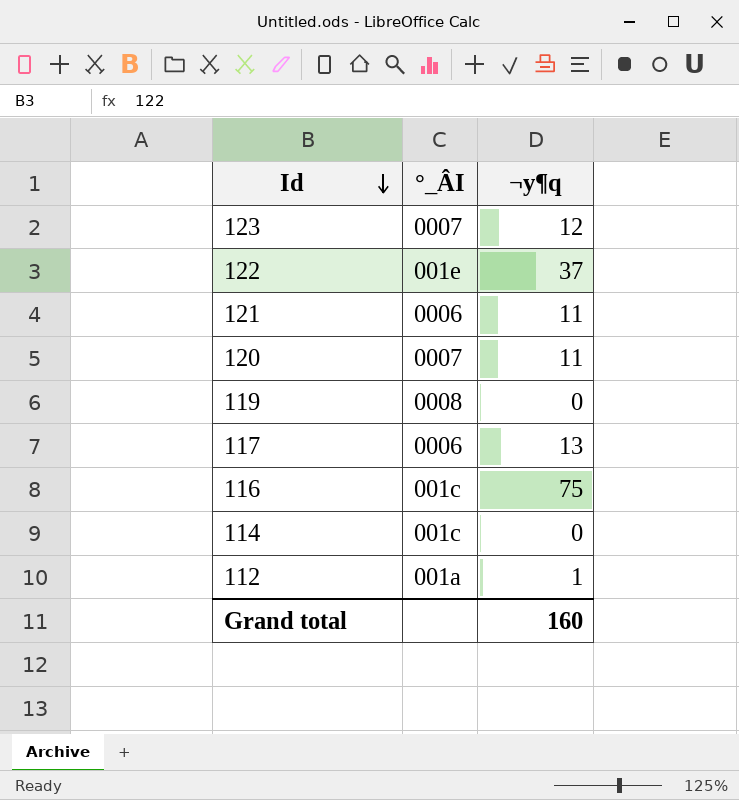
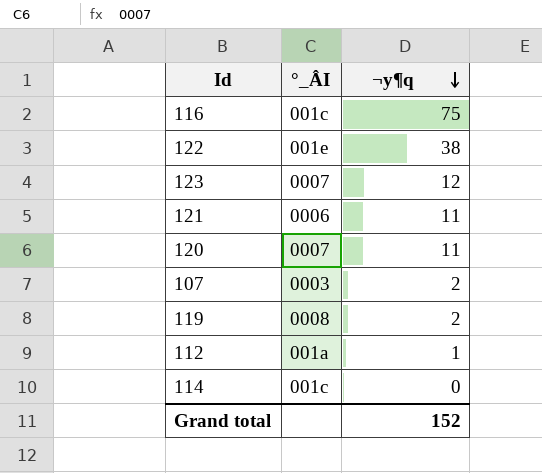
row order: Id descending -> ¬y¶q descending
row 117: 0006 | 13 -> none
122 | ¬y¶q: 37 -> 38
row 107: none -> 0003 | 2
119 | ¬y¶q: 0 -> 2
Grand total | ¬y¶q: 160 -> 152

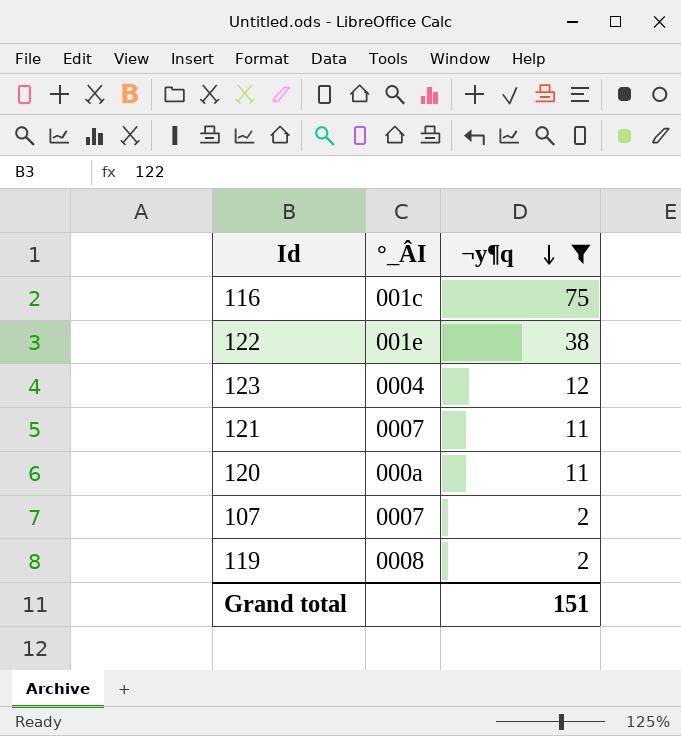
filter: none -> ¬y¶q >= 2
123 | °_ÂI: 0007 -> 0004
121 | °_ÂI: 0006 -> 0007
120 | °_ÂI: 0007 -> 000a
107 | °_ÂI: 0003 -> 0007
Grand total | ¬y¶q: 152 -> 151

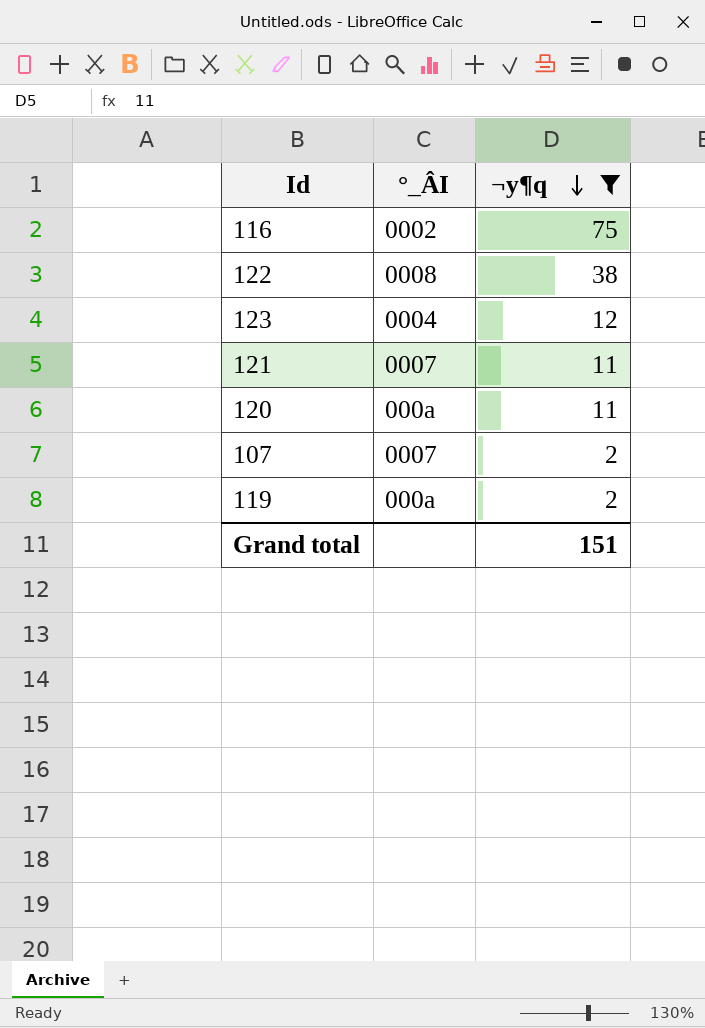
116 | °_ÂI: 001c -> 0002
122 | °_ÂI: 001e -> 0008
119 | °_ÂI: 0008 -> 000a

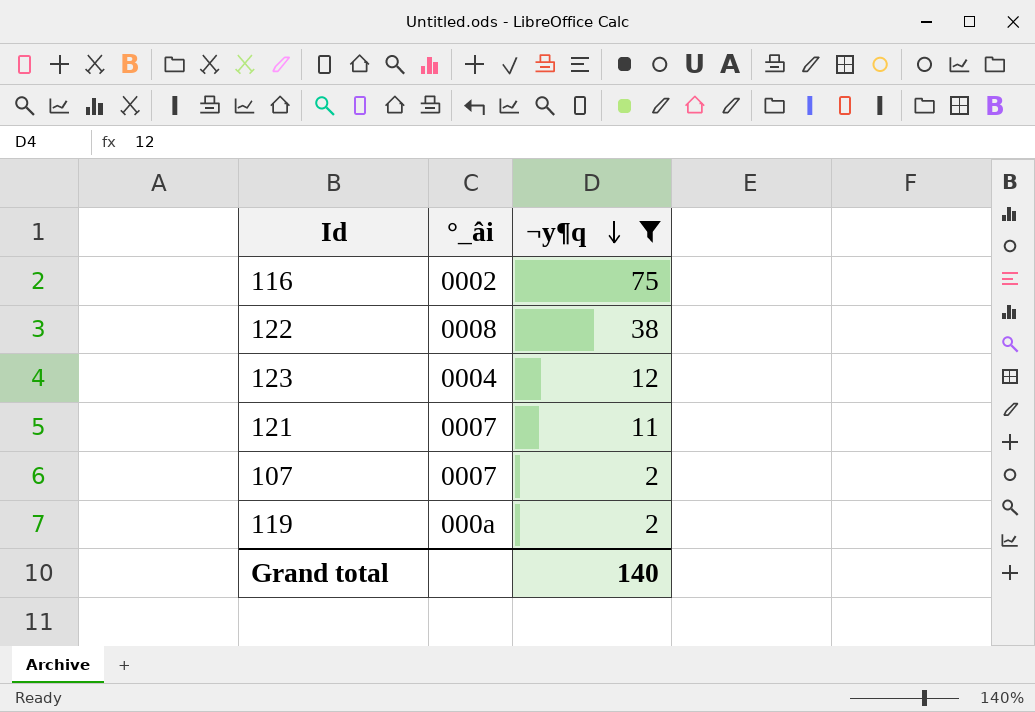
column name: °_ÂI -> °_âi
row 120: 000a | 11 -> none
Grand total | ¬y¶q: 151 -> 140

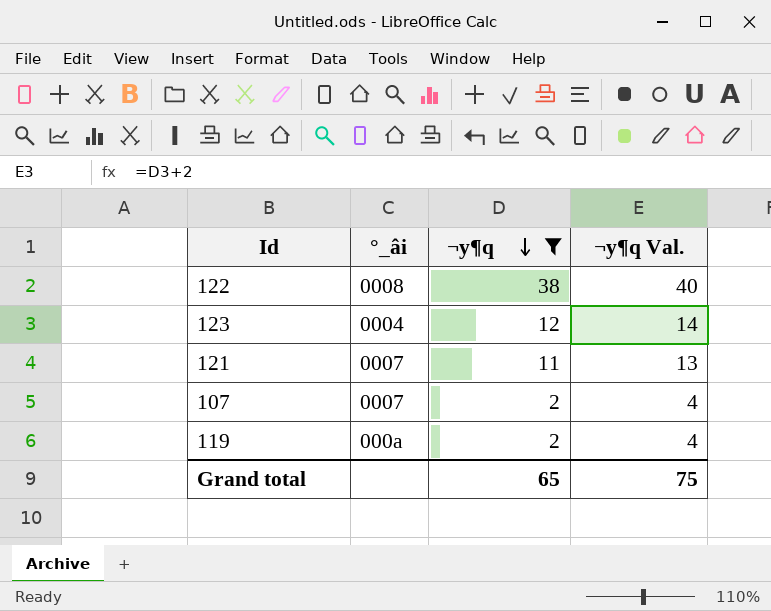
column ¬y¶q Val. | formula: none -> [¬y¶q] + 2
row 116: 0002 | 75 -> none
Grand total | ¬y¶q: 140 -> 65

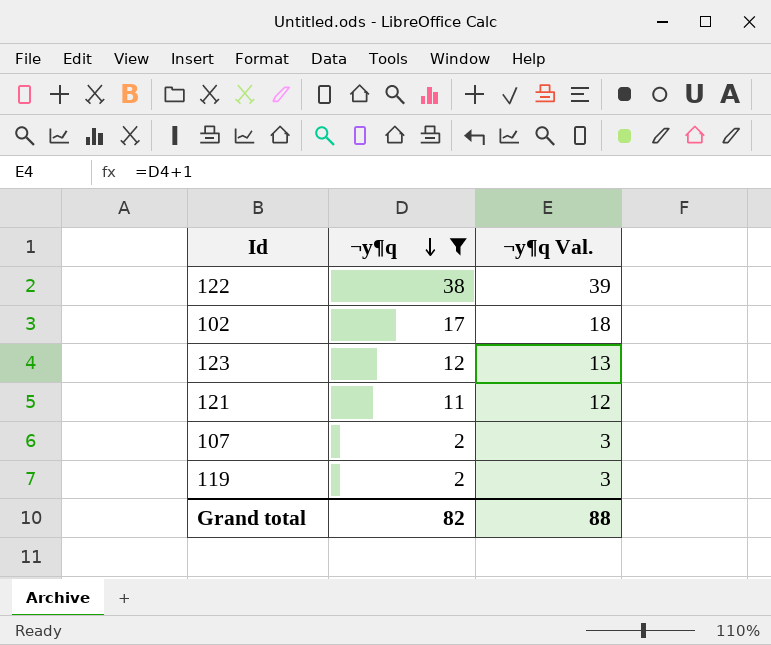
column °_âi | position: 2 -> none
column ¬y¶q Val. | formula: [¬y¶q] + 2 -> [¬y¶q] + 1
row 102: none -> 17 | 18
Grand total | ¬y¶q: 65 -> 82
Grand total | ¬y¶q Val.: 75 -> 88

